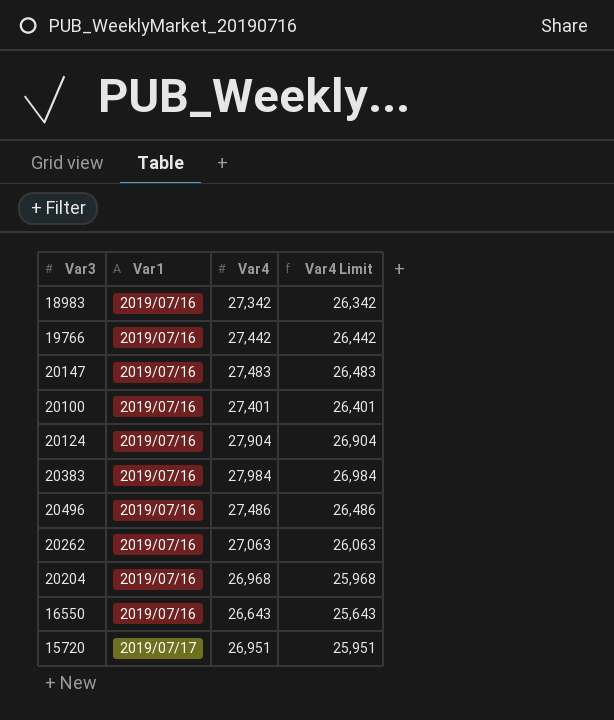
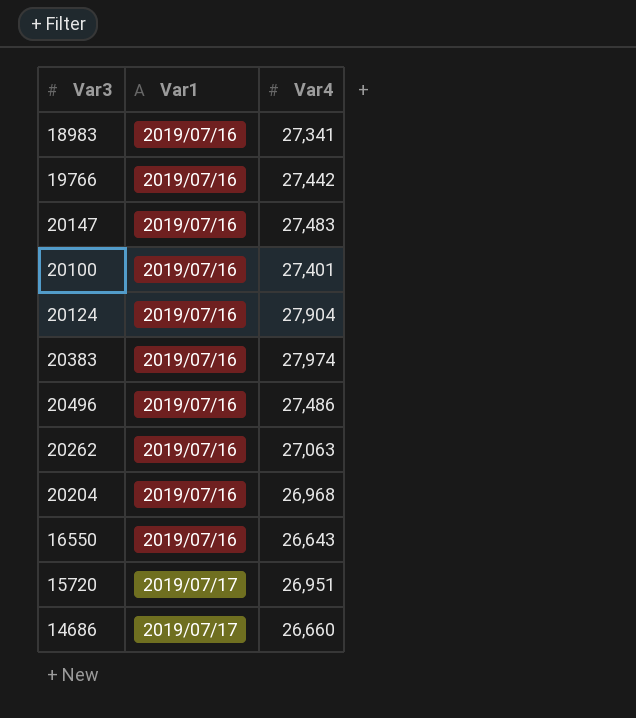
column Var4 Limit | formula: [Var4] - 1000 -> none
18983 | Var4: 27,342 -> 27,341
20383 | Var4: 27,984 -> 27,974
row 14686: none -> 2019/07/17 | 26,660

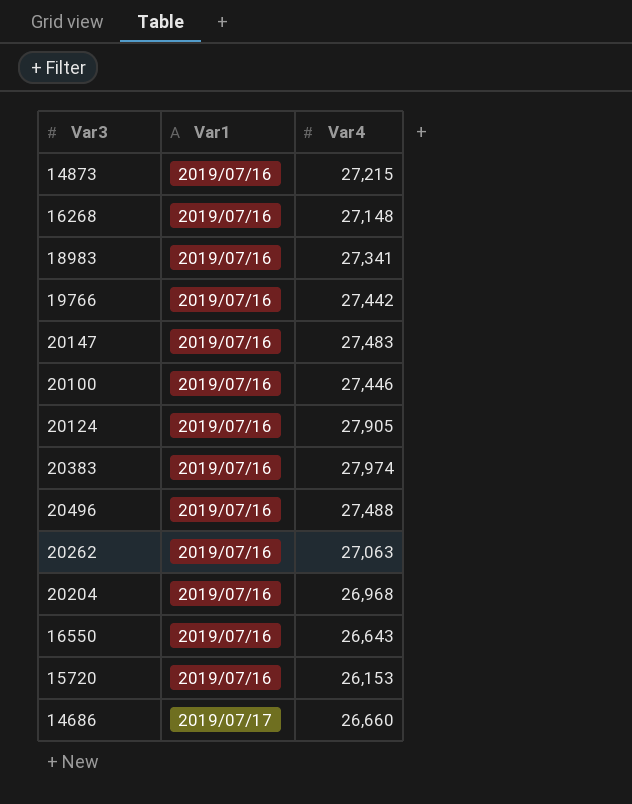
row 14873: none -> 2019/07/16 | 27,215
row 16268: none -> 2019/07/16 | 27,148
20100 | Var4: 27,401 -> 27,446
20124 | Var4: 27,904 -> 27,905
20496 | Var4: 27,486 -> 27,488
15720 | Var1: 2019/07/17 -> 2019/07/16
15720 | Var4: 26,951 -> 26,153

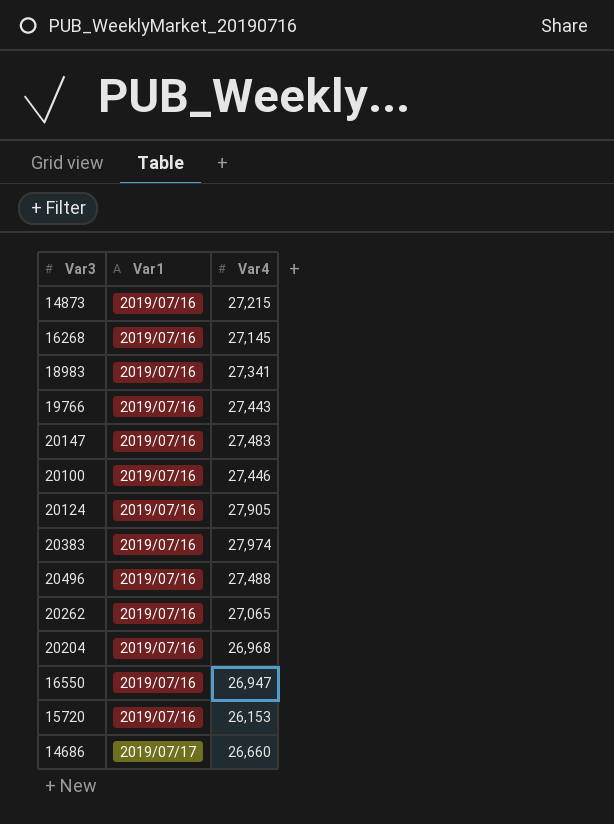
16268 | Var4: 27,148 -> 27,145
19766 | Var4: 27,442 -> 27,443
20262 | Var4: 27,063 -> 27,065
16550 | Var4: 26,643 -> 26,947

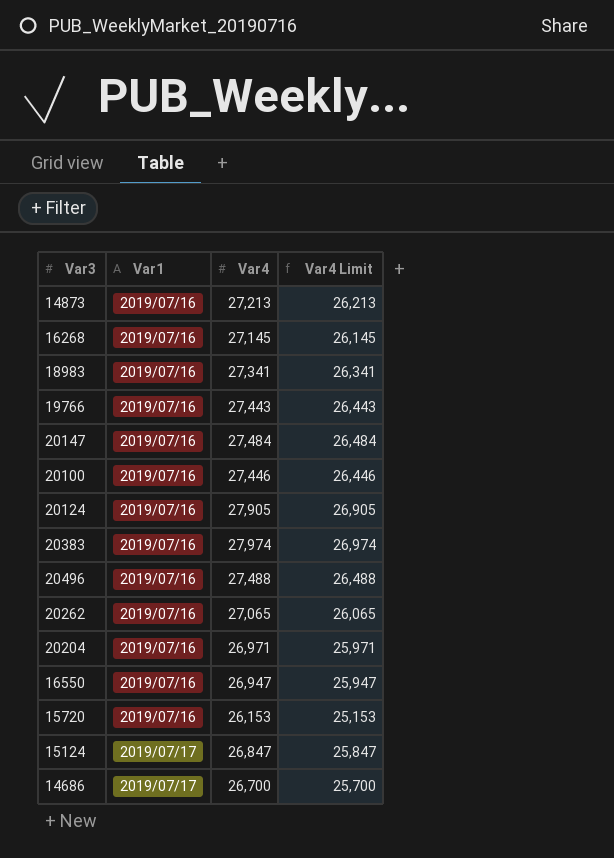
column Var4 Limit | formula: none -> [Var4] - 1000
14873 | Var4: 27,215 -> 27,213
20147 | Var4: 27,483 -> 27,484
20204 | Var4: 26,968 -> 26,971
row 15124: none -> 2019/07/17 | 26,847 | 25,847
14686 | Var4: 26,660 -> 26,700

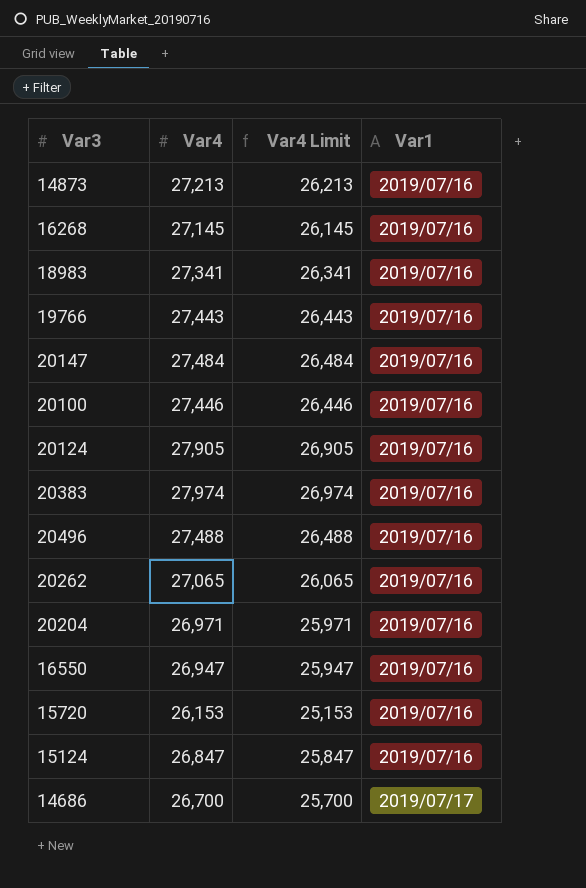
column Var1 | position: 2 -> 4
15124 | Var1: 2019/07/17 -> 2019/07/16

